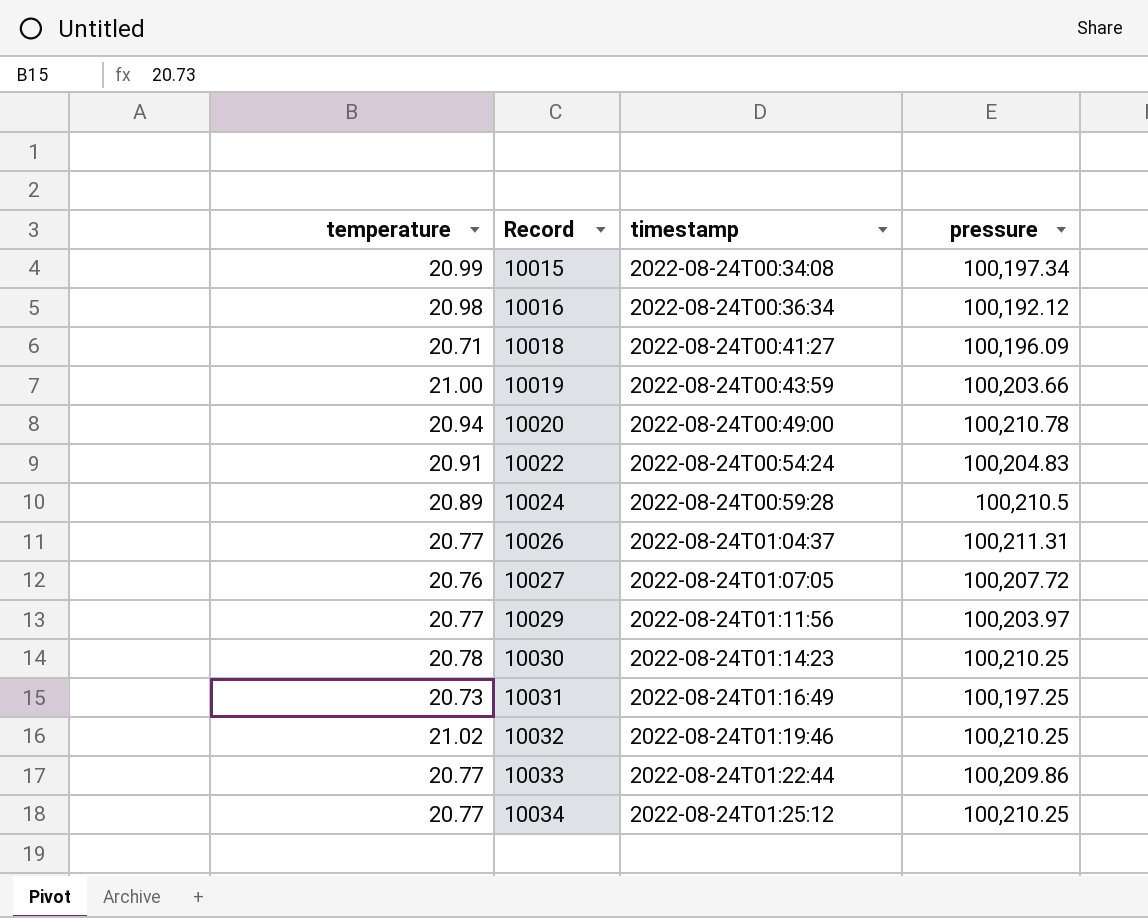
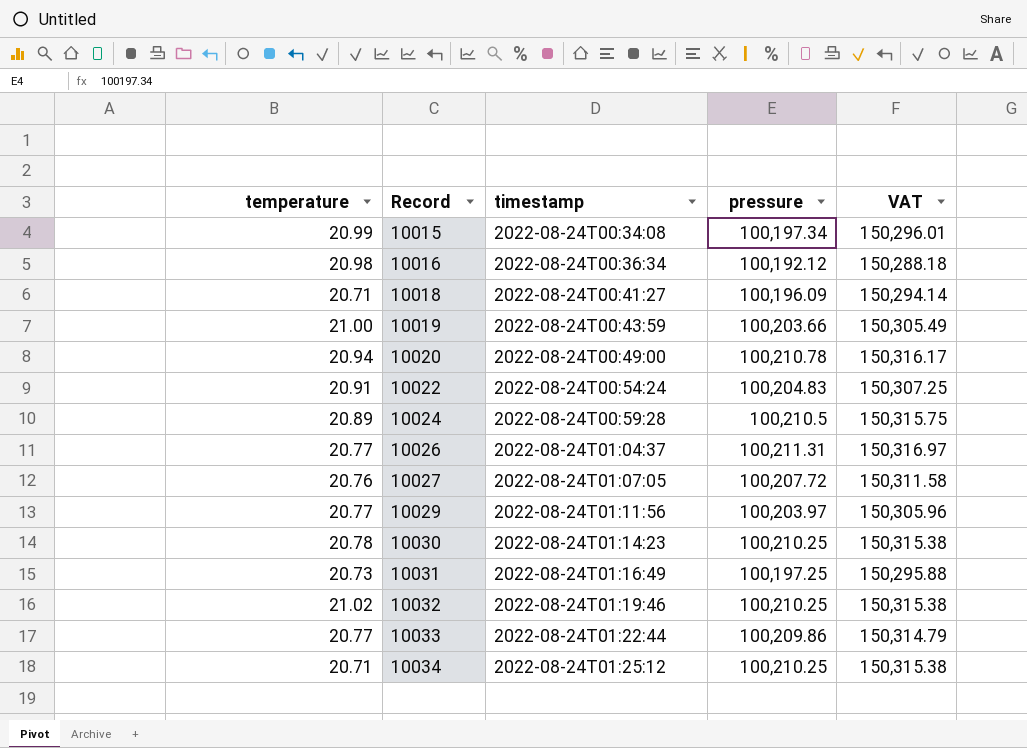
column VAT | formula: none -> [pressure] * 1.5
10034 | temperature: 20.77 -> 20.71

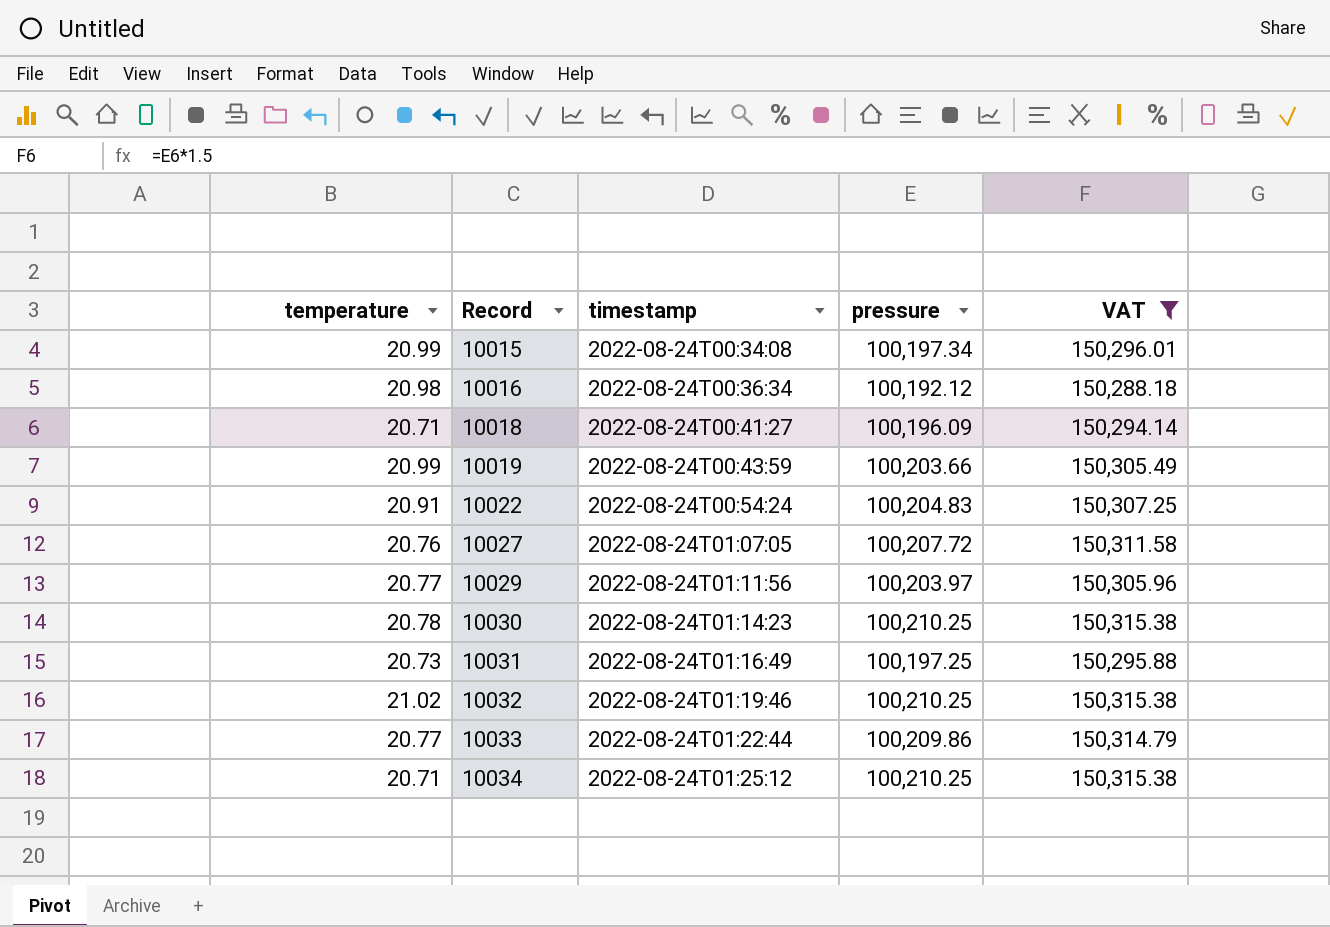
filter: none -> VAT <= 150,315.38
10019 | temperature: 21.00 -> 20.99

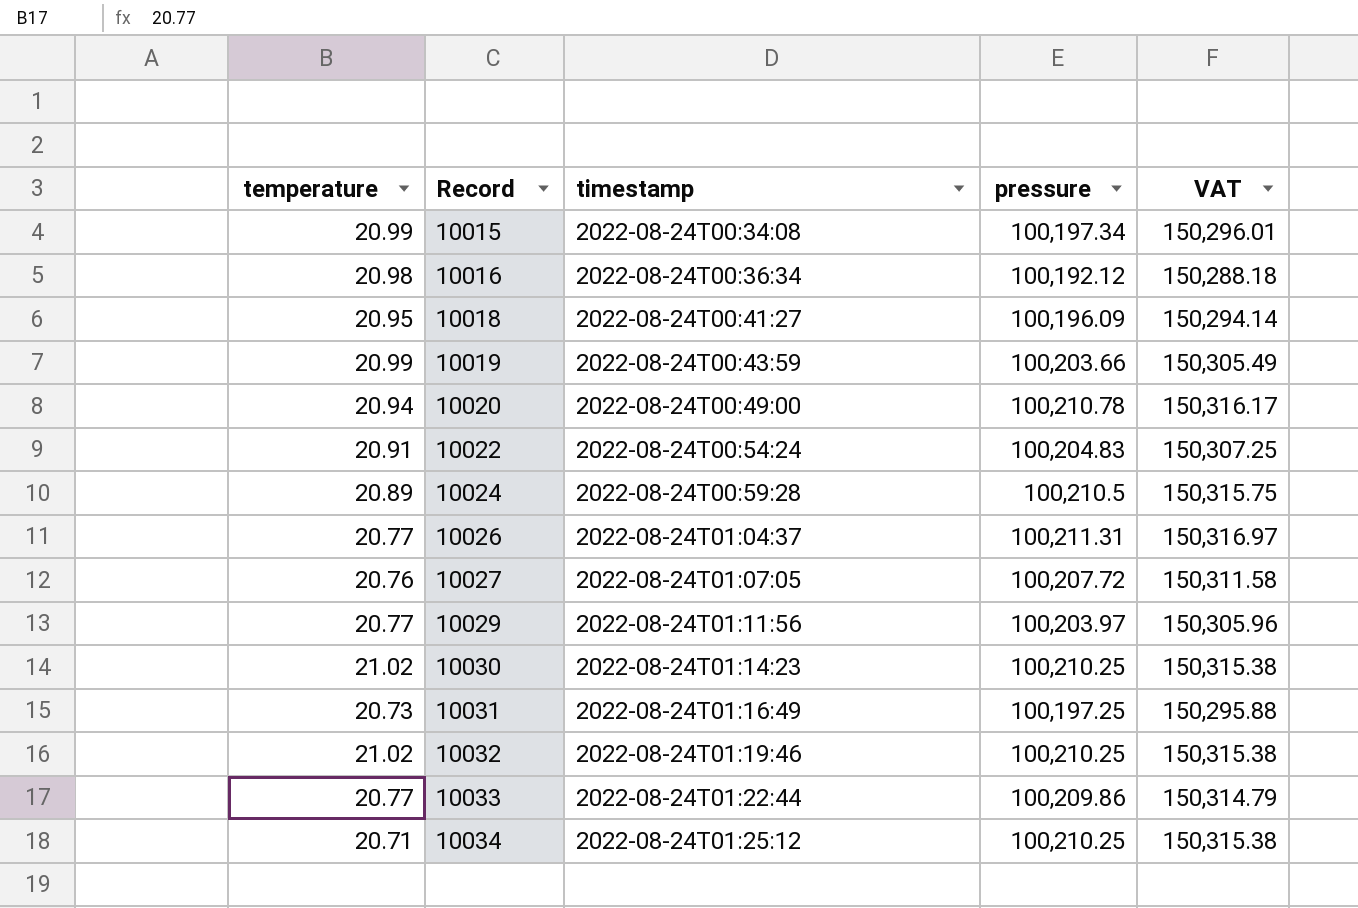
filter: VAT <= 150,315.38 -> none
10018 | temperature: 20.71 -> 20.95
10030 | temperature: 20.78 -> 21.02

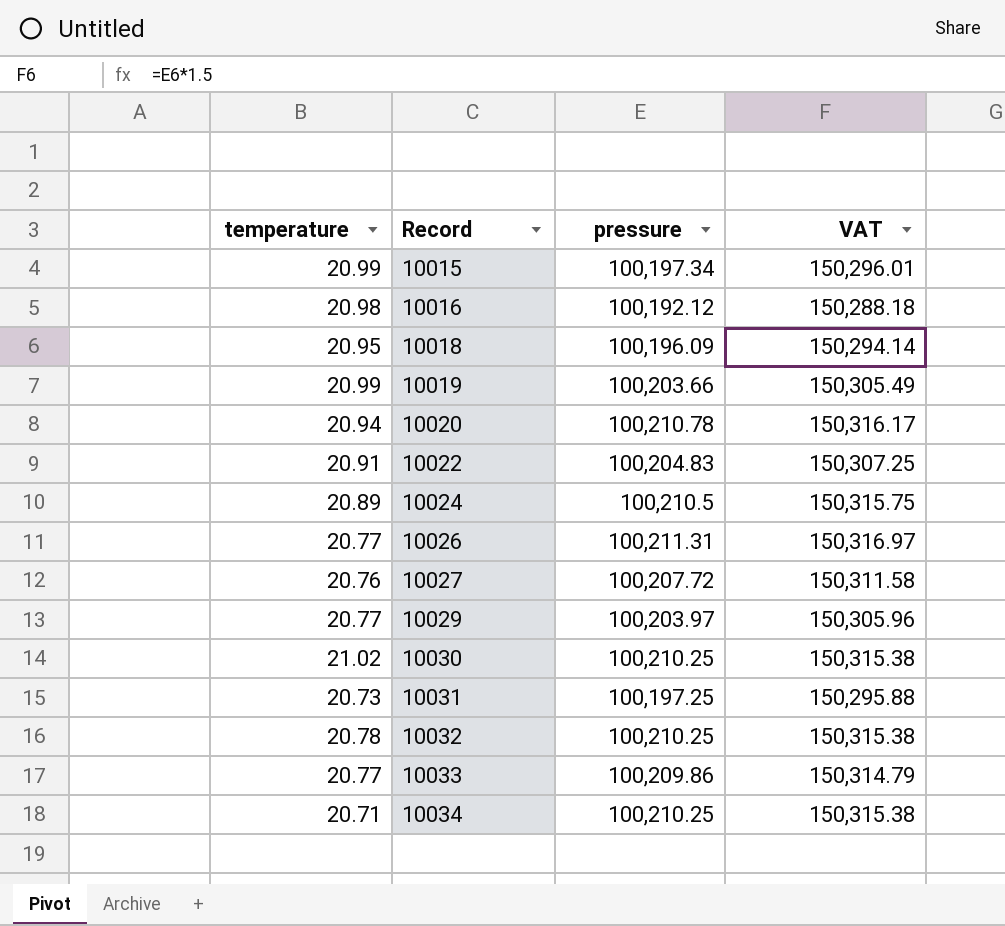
column timestamp | position: 3 -> none
10032 | temperature: 21.02 -> 20.78

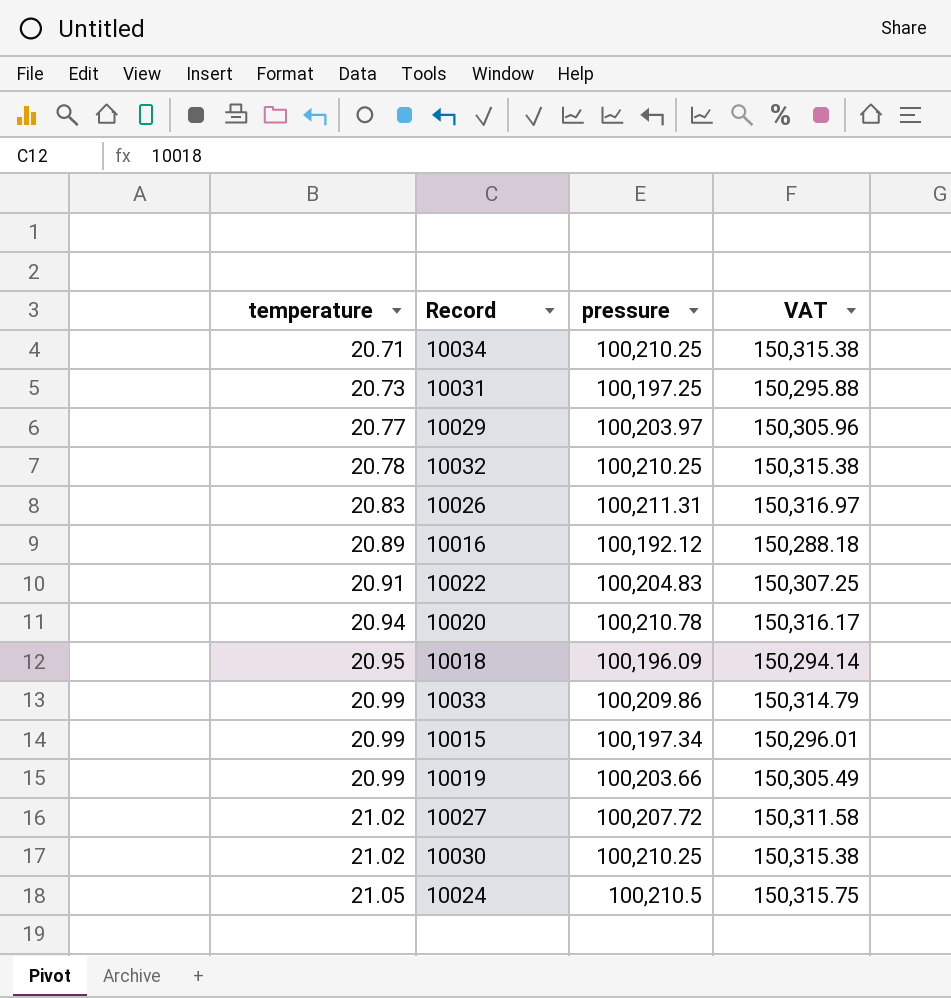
row order: Record ascending -> temperature ascending
10026 | temperature: 20.77 -> 20.83
10016 | temperature: 20.98 -> 20.89
10033 | temperature: 20.77 -> 20.99
10027 | temperature: 20.76 -> 21.02
10024 | temperature: 20.89 -> 21.05

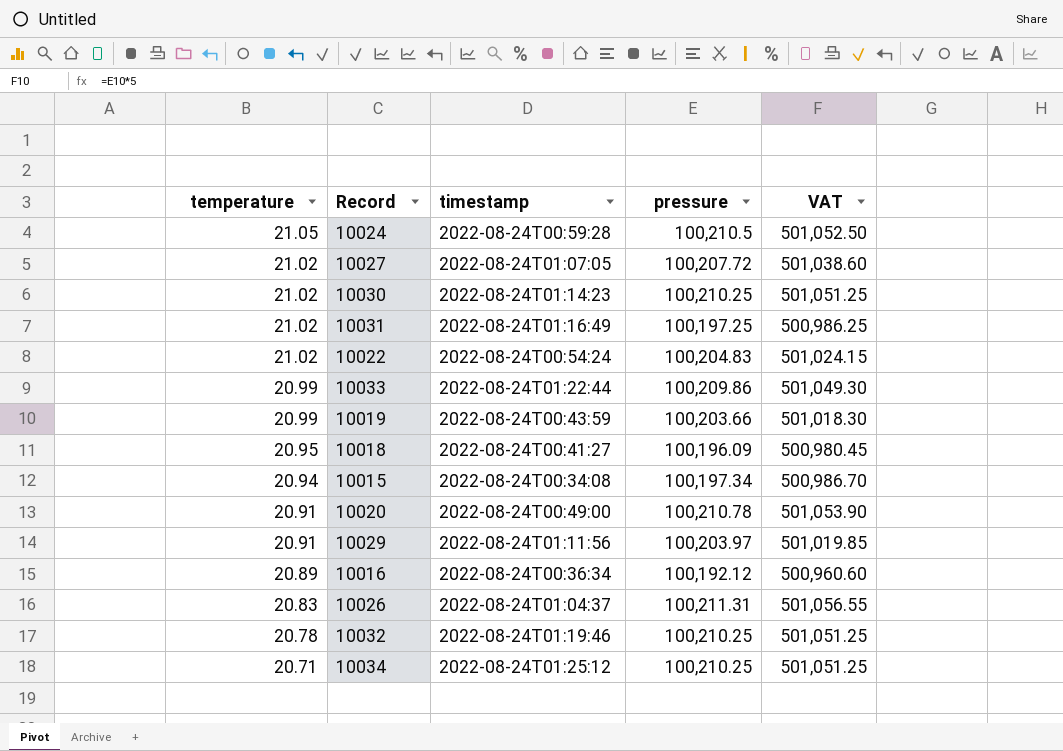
row order: temperature ascending -> temperature descending
column timestamp | position: none -> 3
column VAT | formula: [pressure] * 1.5 -> [pressure] * 5
10031 | temperature: 20.73 -> 21.02
10022 | temperature: 20.91 -> 21.02
10015 | temperature: 20.99 -> 20.94
10020 | temperature: 20.94 -> 20.91
10029 | temperature: 20.77 -> 20.91

